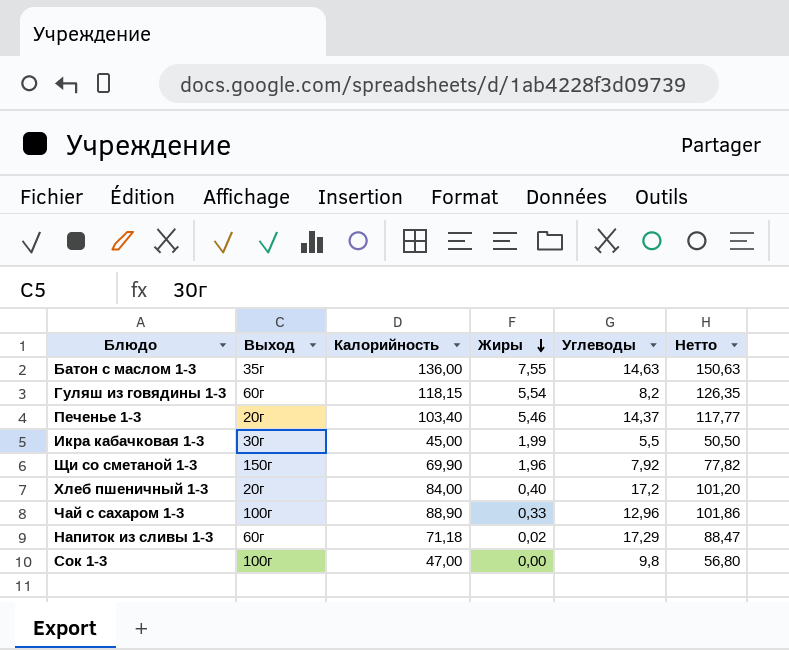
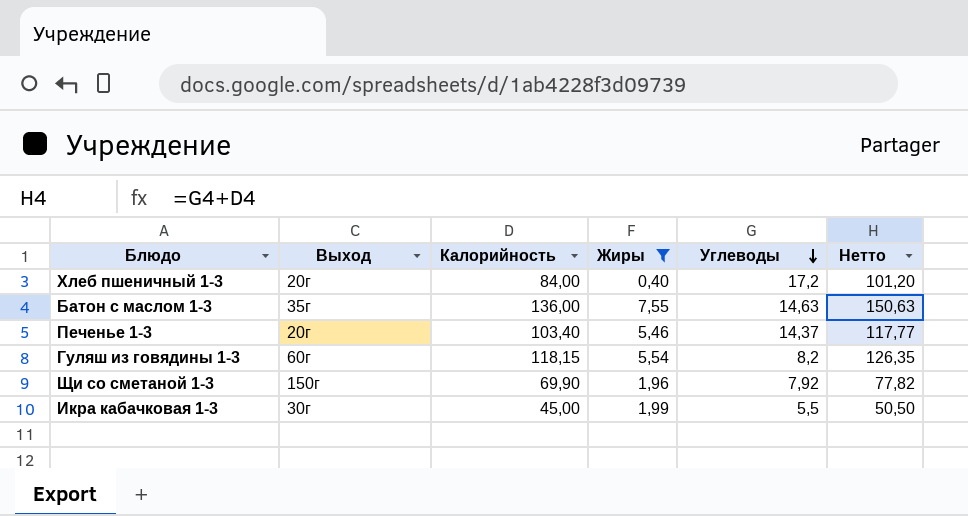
filter: none -> Жиры >= 0,40
row order: Жиры descending -> Углеводы descending

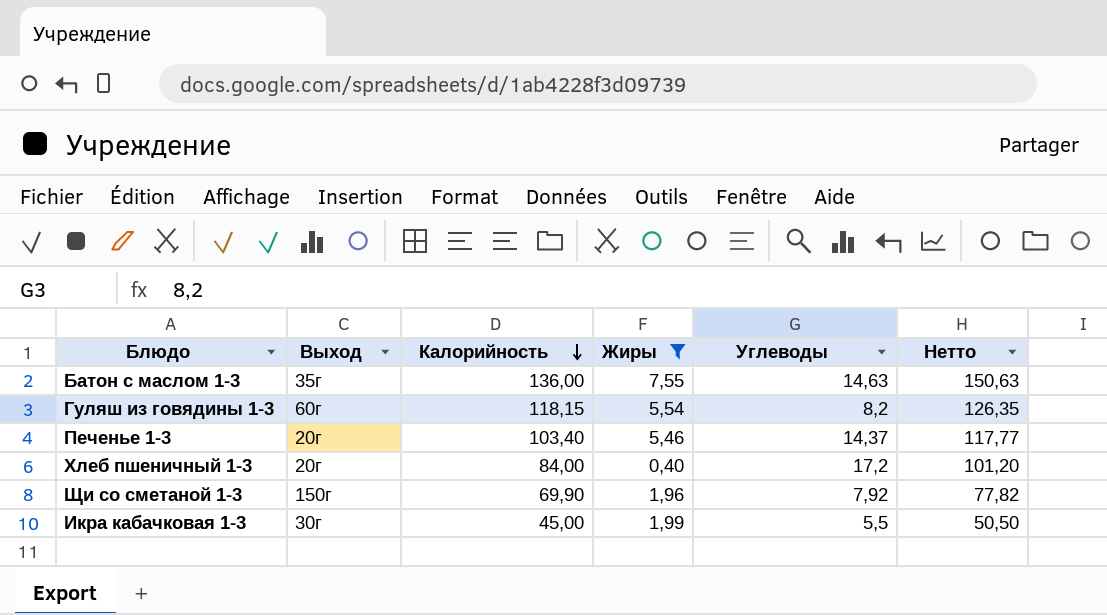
row order: Углеводы descending -> Калорийность descending

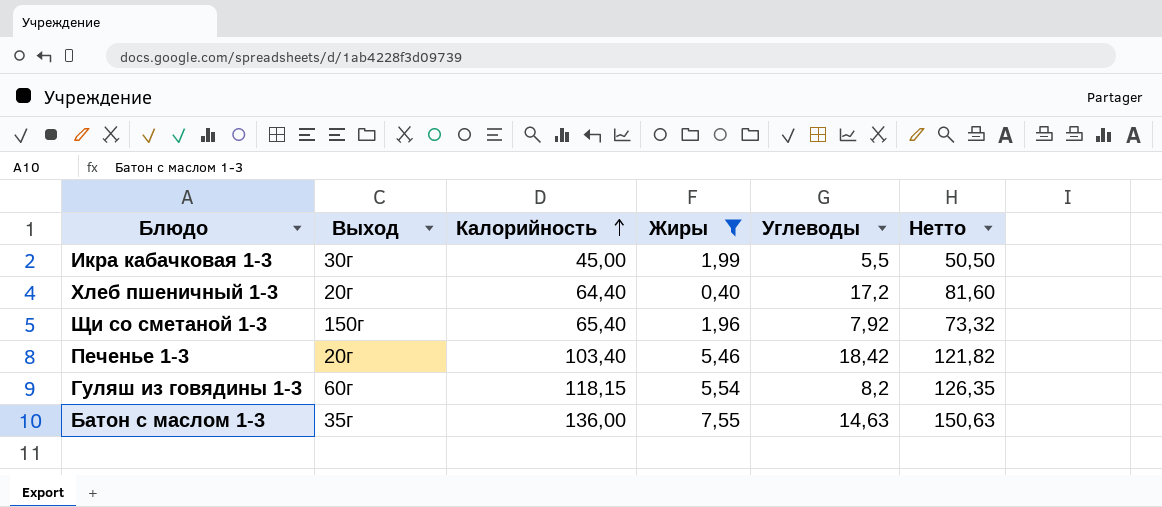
row order: Калорийность descending -> Калорийность ascending
Хлеб пшеничный 1-3 | Калорийность: 84,00 -> 64,40
Хлеб пшеничный 1-3 | Нетто: 101,20 -> 81,60
Щи со сметаной 1-3 | Калорийность: 69,90 -> 65,40
Щи со сметаной 1-3 | Нетто: 77,82 -> 73,32
Печенье 1-3 | Углеводы: 14,37 -> 18,42
Печенье 1-3 | Нетто: 117,77 -> 121,82

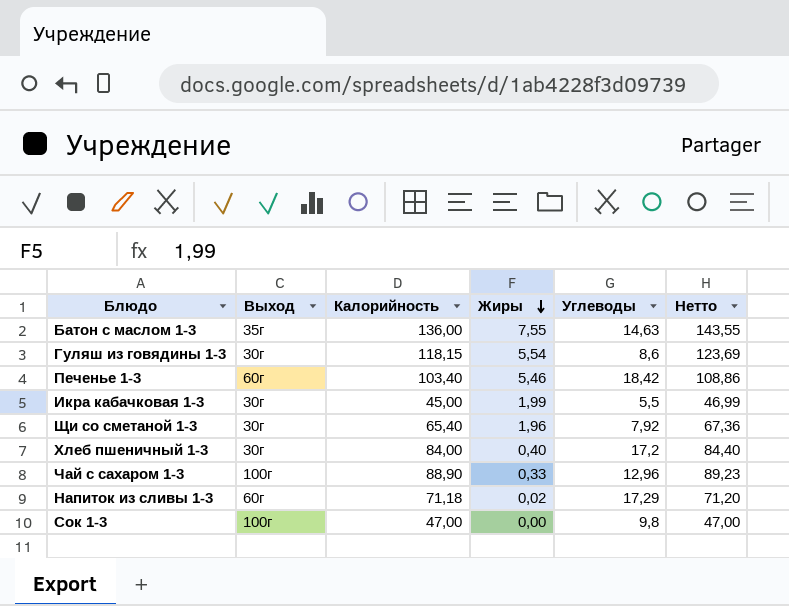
filter: Жиры >= 0,40 -> none
row order: Калорийность ascending -> Жиры descending
column Нетто | formula: [Калорийность] + [Углеводы] -> [Калорийность] + [Жиры]
Гуляш из говядины 1-3 | Выход: 60г -> 30г
Гуляш из говядины 1-3 | Углеводы: 8,2 -> 8,6
Печенье 1-3 | Выход: 20г -> 60г
Щи со сметаной 1-3 | Выход: 150г -> 30г
Хлеб пшеничный 1-3 | Выход: 20г -> 30г
Хлеб пшеничный 1-3 | Калорийность: 64,40 -> 84,00

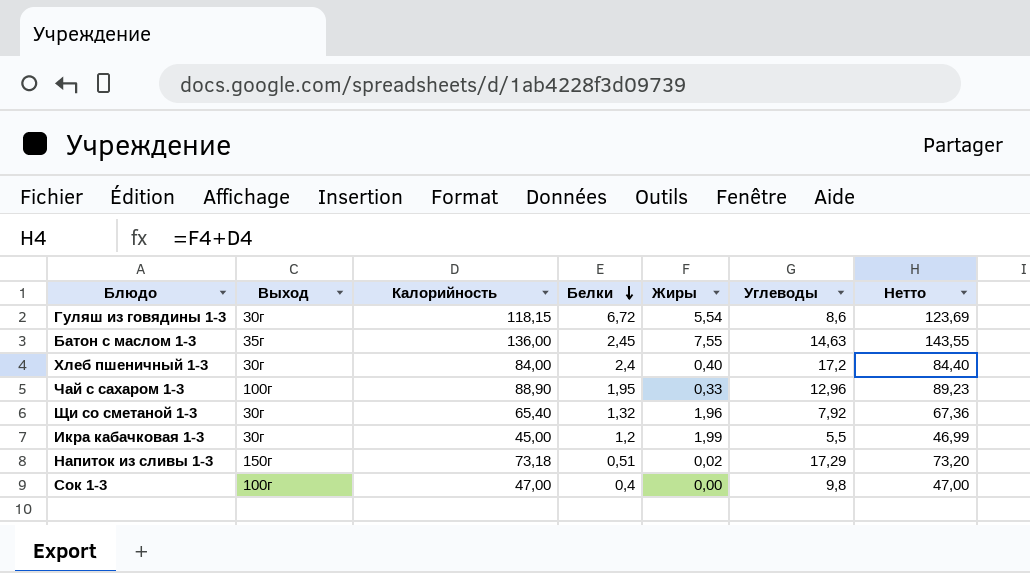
row order: Жиры descending -> Белки descending
column Белки | position: none -> 4
row Печенье 1-3: 60г | 103,40 | 5,46 | 18,42 | 108,86 -> none
Напиток из сливы 1-3 | Выход: 60г -> 150г
Напиток из сливы 1-3 | Калорийность: 71,18 -> 73,18
Напиток из сливы 1-3 | Нетто: 71,20 -> 73,20

